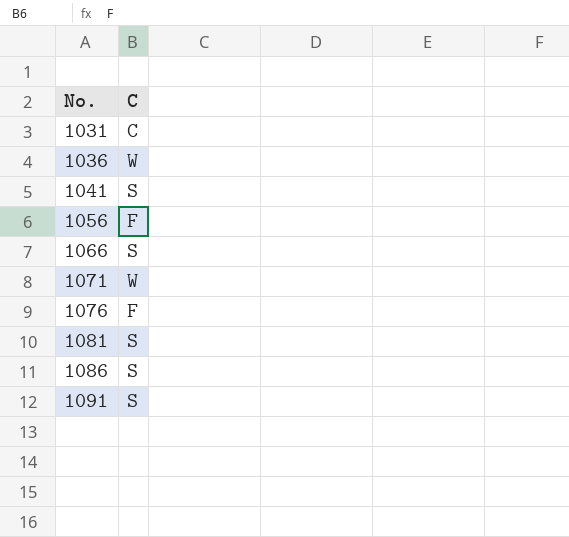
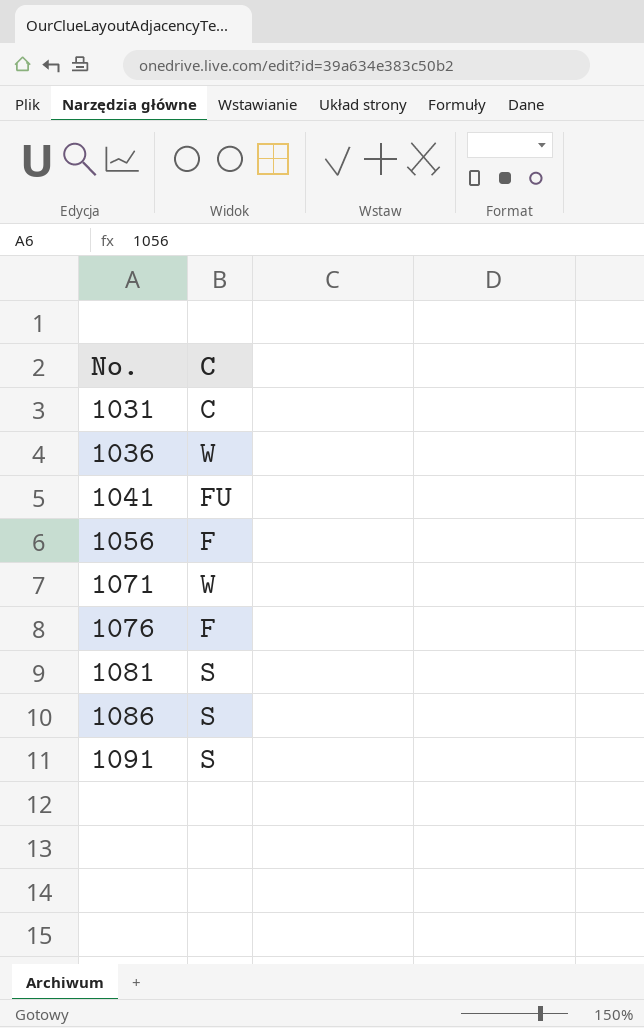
row 1066: S -> none
1041 | C: S -> FU

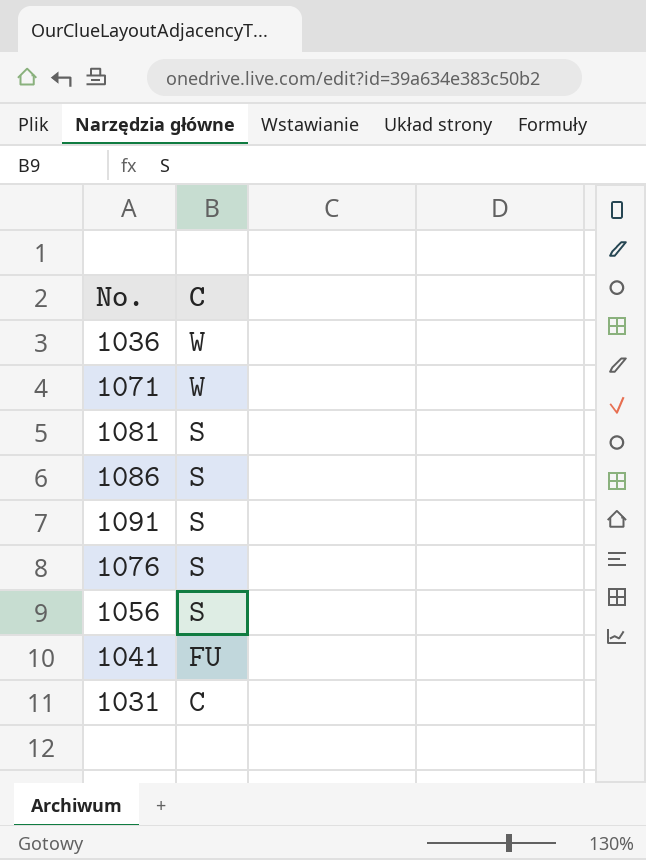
row order: No. ascending -> C descending
1076 | C: F -> S
1056 | C: F -> S

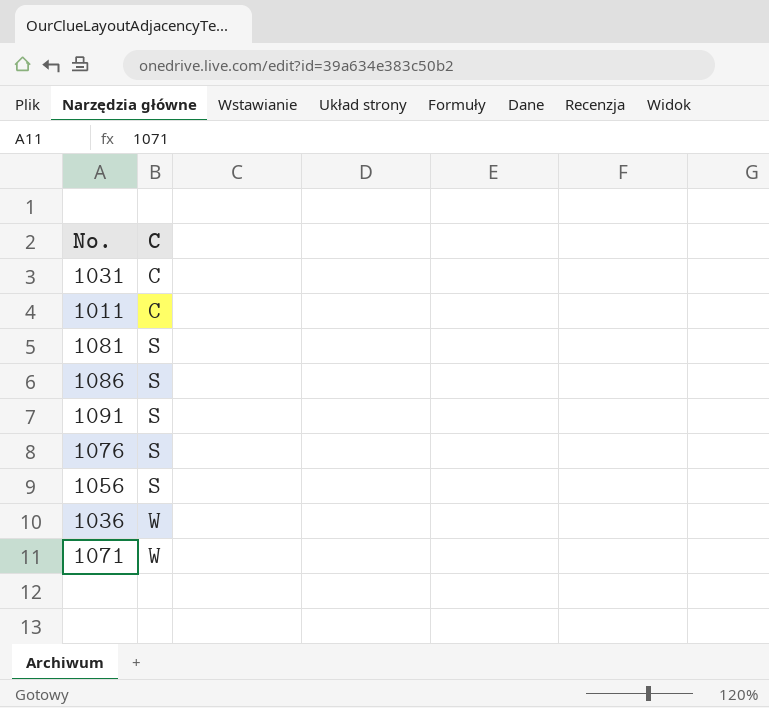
row order: C descending -> C ascending
row 1041: FU -> none
row 1011: none -> C

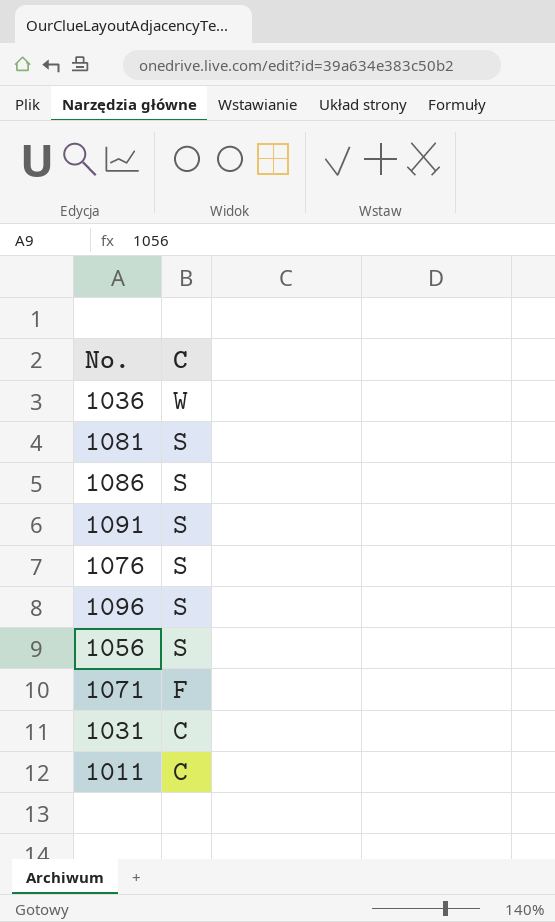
row order: C ascending -> C descending
row 1096: none -> S
1071 | C: W -> F

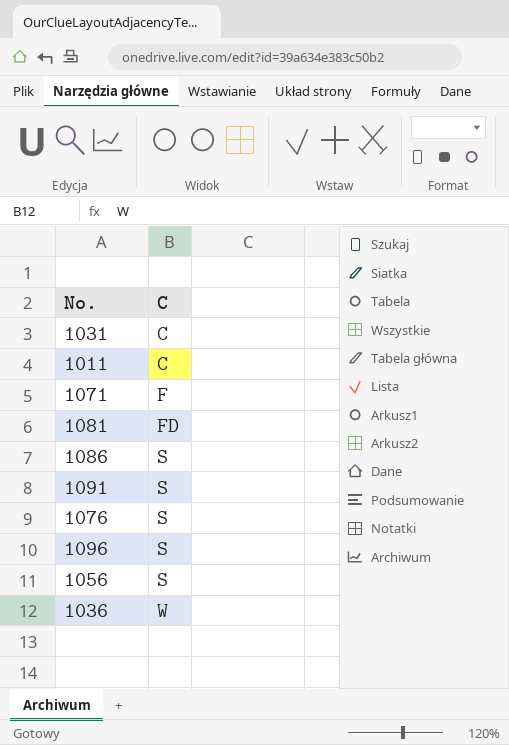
row order: C descending -> C ascending
1081 | C: S -> FD

